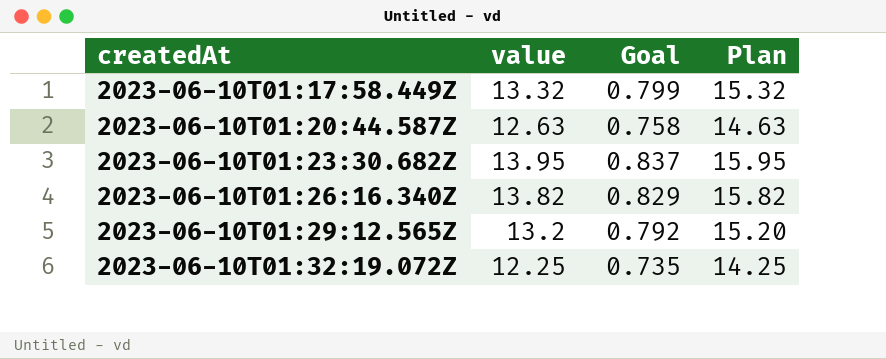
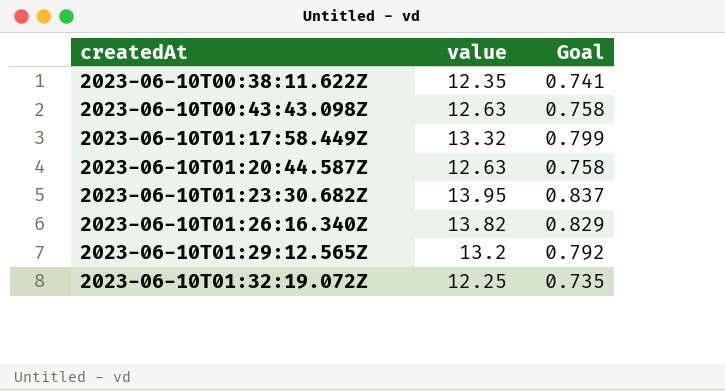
column Plan | formula: [value] + 2 -> none
row 2023-06-10T00:38:11.622Z: none -> 12.35 | 0.741
row 2023-06-10T00:43:43.098Z: none -> 12.63 | 0.758

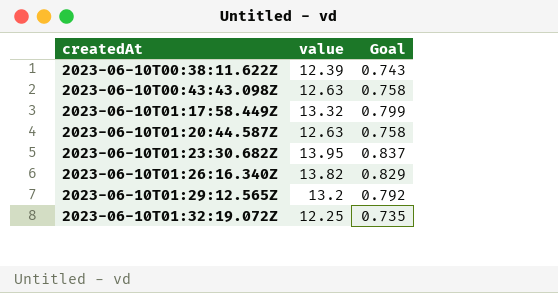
2023-06-10T00:38:11.622Z | value: 12.35 -> 12.39
2023-06-10T00:38:11.622Z | Goal: 0.741 -> 0.743

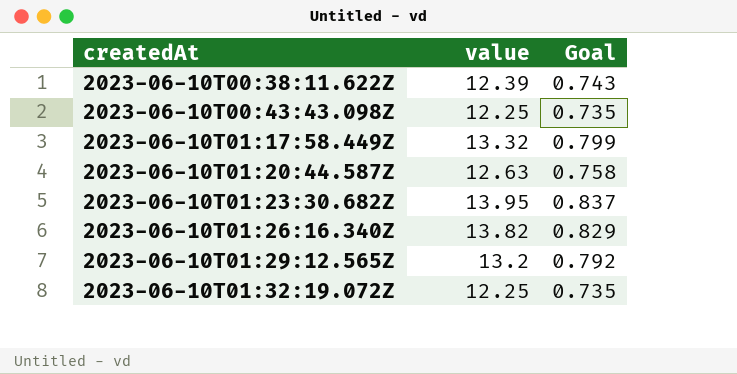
2023-06-10T00:43:43.098Z | value: 12.63 -> 12.25
2023-06-10T00:43:43.098Z | Goal: 0.758 -> 0.735

